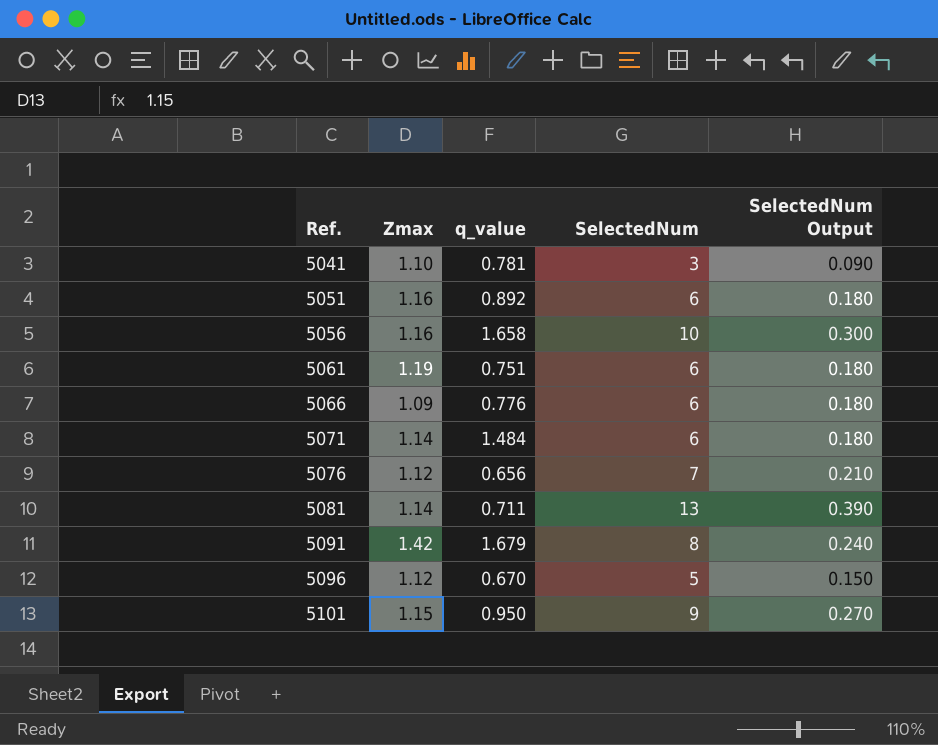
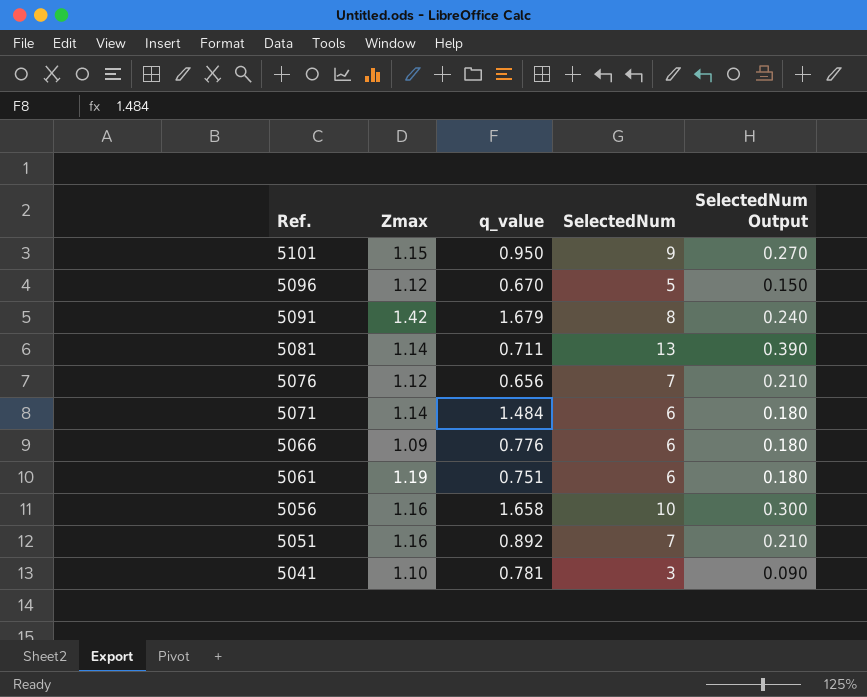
row order: Ref. ascending -> Ref. descending
5051 | SelectedNum: 6 -> 7
5051 | SelectedNum Output: 0.180 -> 0.210

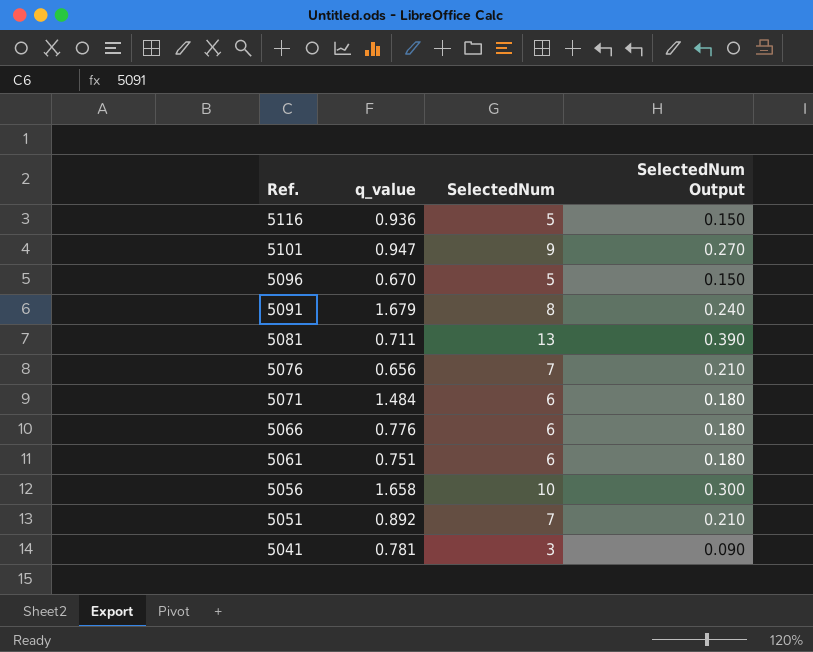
column Zmax | position: 2 -> none
row 5116: none -> 0.936 | 5 | 0.150
5101 | q_value: 0.950 -> 0.947

